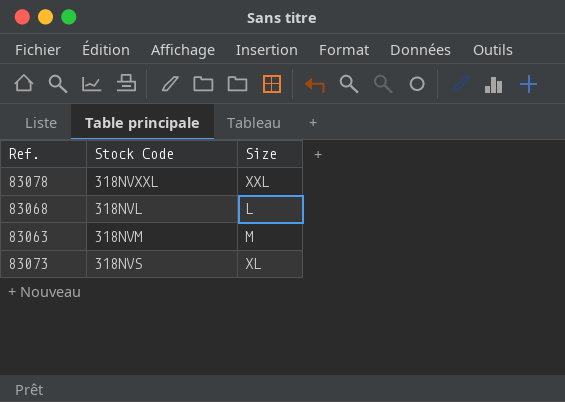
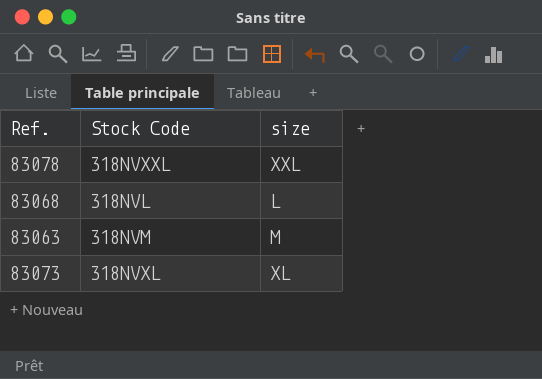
column name: Size -> size
83073 | Stock Code: 318NVS -> 318NVXL

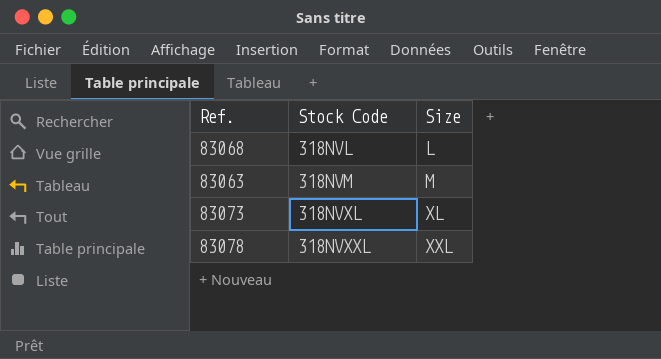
row order: none -> Stock Code ascending
column name: size -> Size

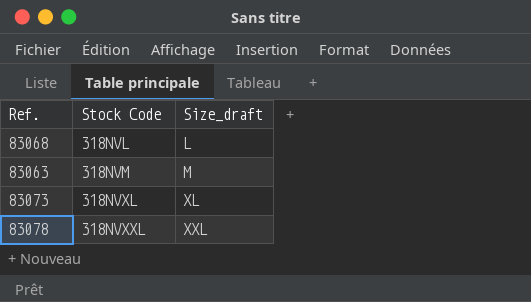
column name: Size -> Size_draft

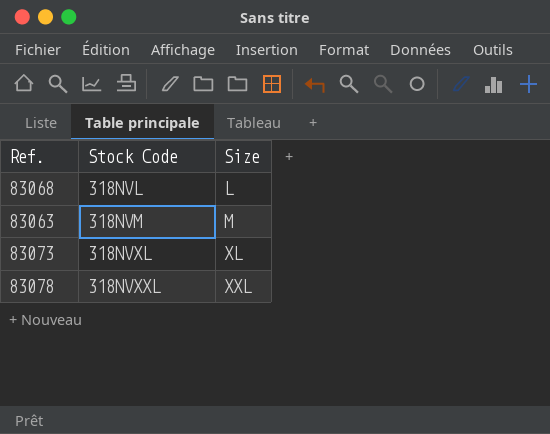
column name: Size_draft -> Size

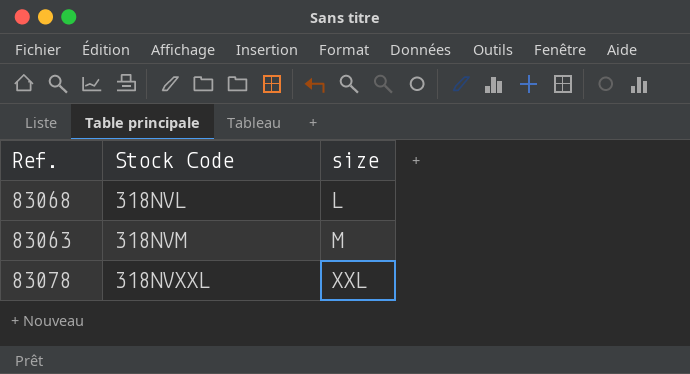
column name: Size -> size
row 83073: 318NVXL | XL -> none

